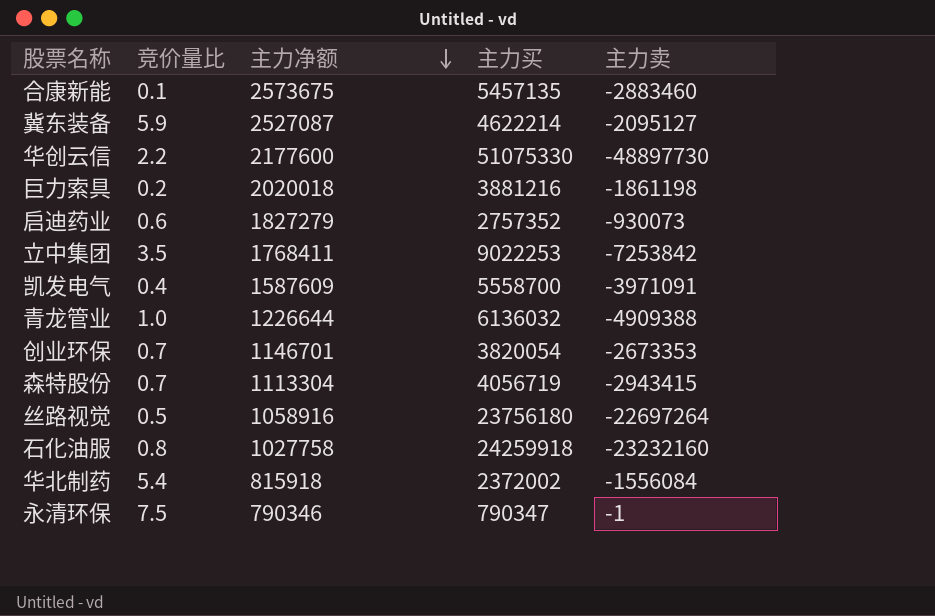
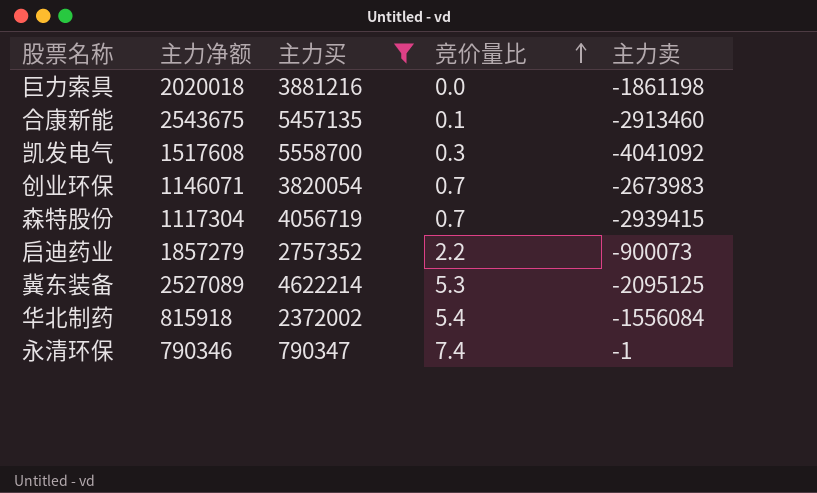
filter: none -> 主力买 <= 5558700
row order: 主力净额 descending -> 竞价量比 ascending
column 竞价量比 | position: 2 -> 4
巨力索具 | 竞价量比: 0.2 -> 0.0
合康新能 | 主力净额: 2573675 -> 2543675
合康新能 | 主力卖: -2883460 -> -2913460
凯发电气 | 主力净额: 1587609 -> 1517608
凯发电气 | 竞价量比: 0.4 -> 0.3
凯发电气 | 主力卖: -3971091 -> -4041092
创业环保 | 主力净额: 1146701 -> 1146071
创业环保 | 主力卖: -2673353 -> -2673983
森特股份 | 主力净额: 1113304 -> 1117304
森特股份 | 主力卖: -2943415 -> -2939415
启迪药业 | 主力净额: 1827279 -> 1857279
启迪药业 | 竞价量比: 0.6 -> 2.2
启迪药业 | 主力卖: -930073 -> -900073
冀东装备 | 主力净额: 2527087 -> 2527089
冀东装备 | 竞价量比: 5.9 -> 5.3
冀东装备 | 主力卖: -2095127 -> -2095125
永清环保 | 竞价量比: 7.5 -> 7.4

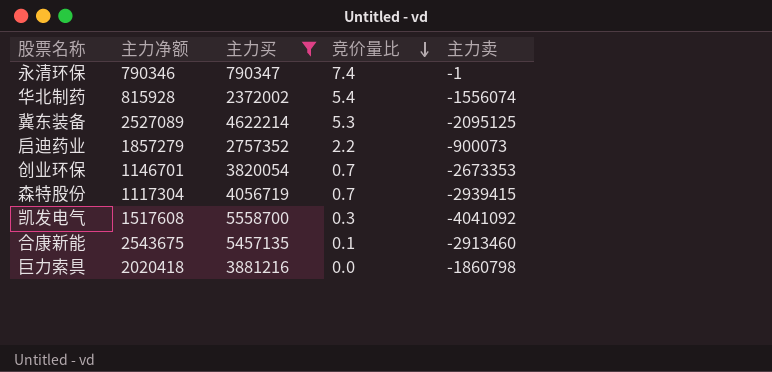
row order: 竞价量比 ascending -> 竞价量比 descending
华北制药 | 主力净额: 815918 -> 815928
华北制药 | 主力卖: -1556084 -> -1556074
创业环保 | 主力净额: 1146071 -> 1146701
创业环保 | 主力卖: -2673983 -> -2673353
巨力索具 | 主力净额: 2020018 -> 2020418
巨力索具 | 主力卖: -1861198 -> -1860798

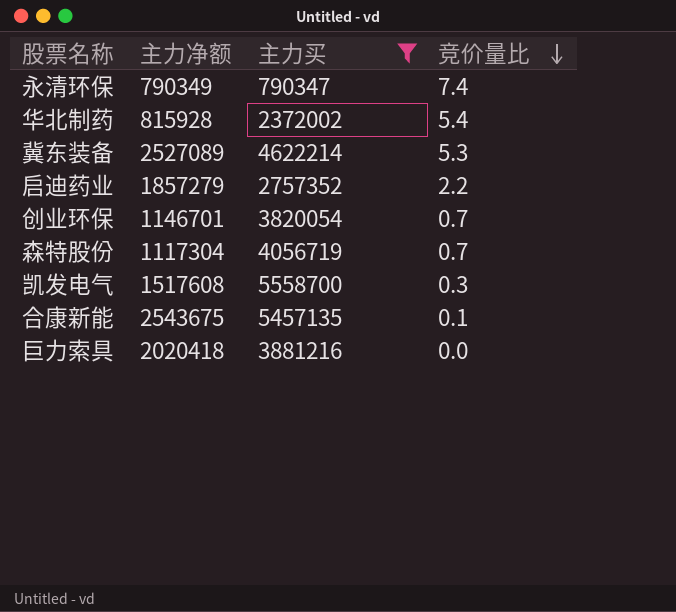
column 主力卖 | formula: [主力净额] - [主力买] -> none
永清环保 | 主力净额: 790346 -> 790349

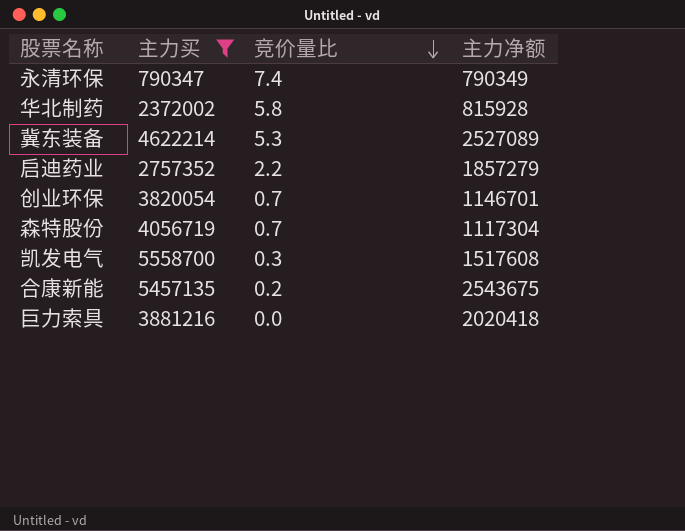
column 主力净额 | position: 2 -> 4
华北制药 | 竞价量比: 5.4 -> 5.8
合康新能 | 竞价量比: 0.1 -> 0.2

